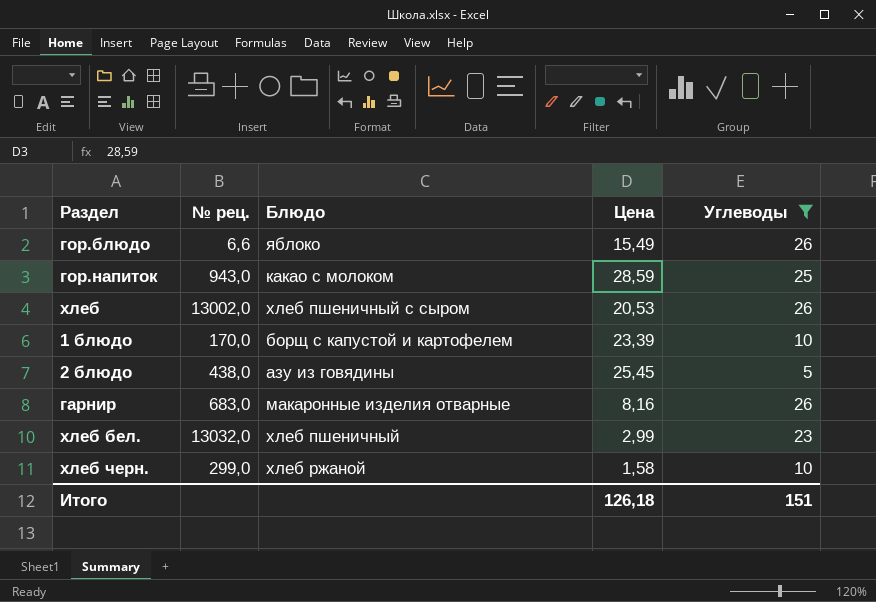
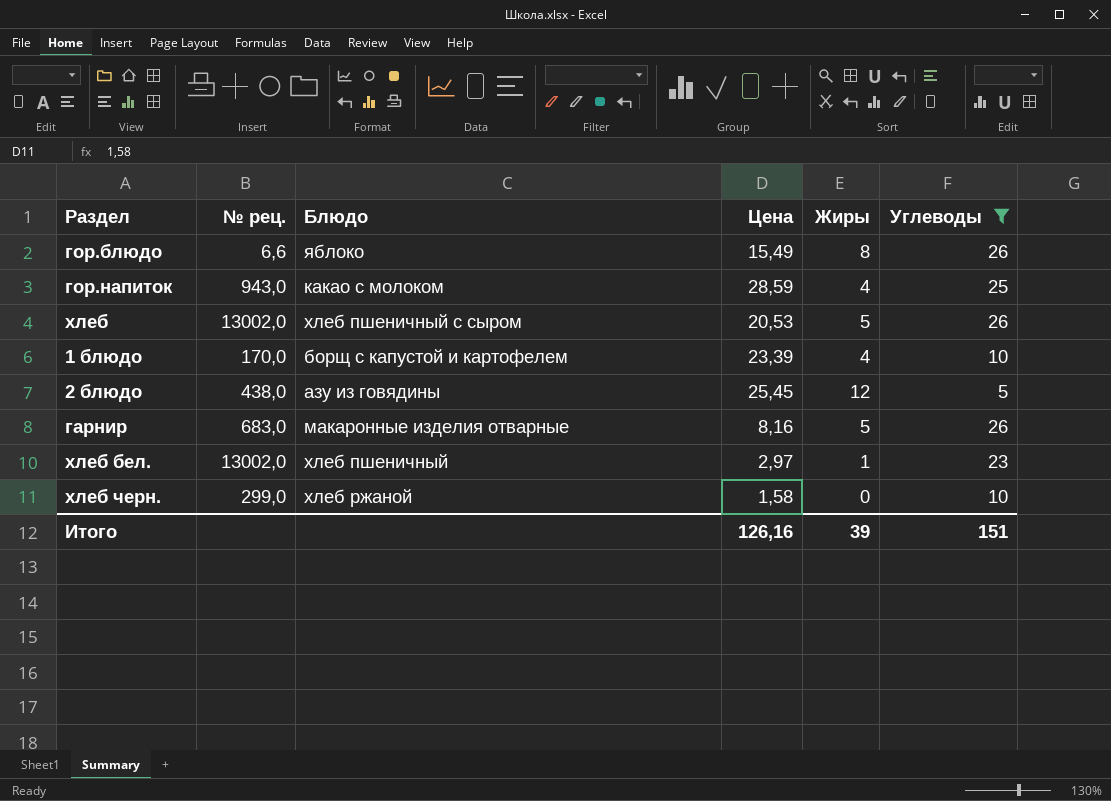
column Жиры | position: none -> 5
хлеб бел. | № рец.: 13032,0 -> 13002,0
хлеб бел. | Цена: 2,99 -> 2,97
Итого | Цена: 126,18 -> 126,16

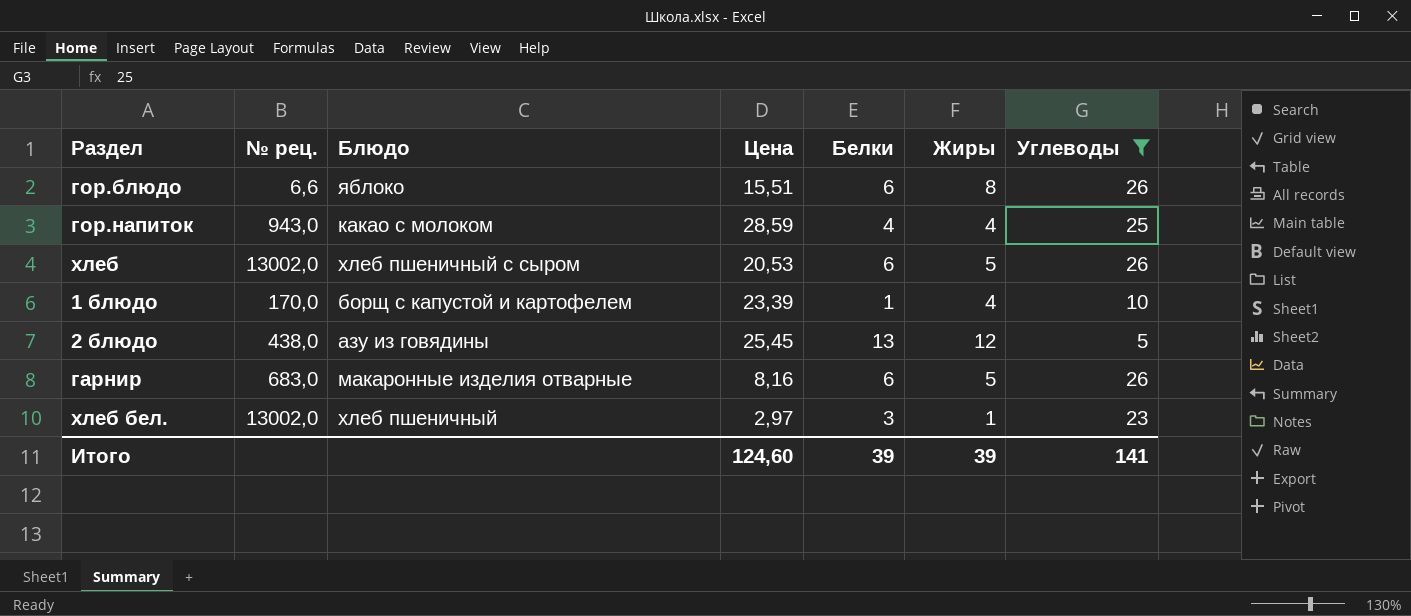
column Белки | position: none -> 5
row хлеб черн.: 299,0 | хлеб ржаной | 1,58 | 0 | 10 -> none
гор.блюдо | Цена: 15,49 -> 15,51
Итого | Цена: 126,16 -> 124,60
Итого | Углеводы: 151 -> 141

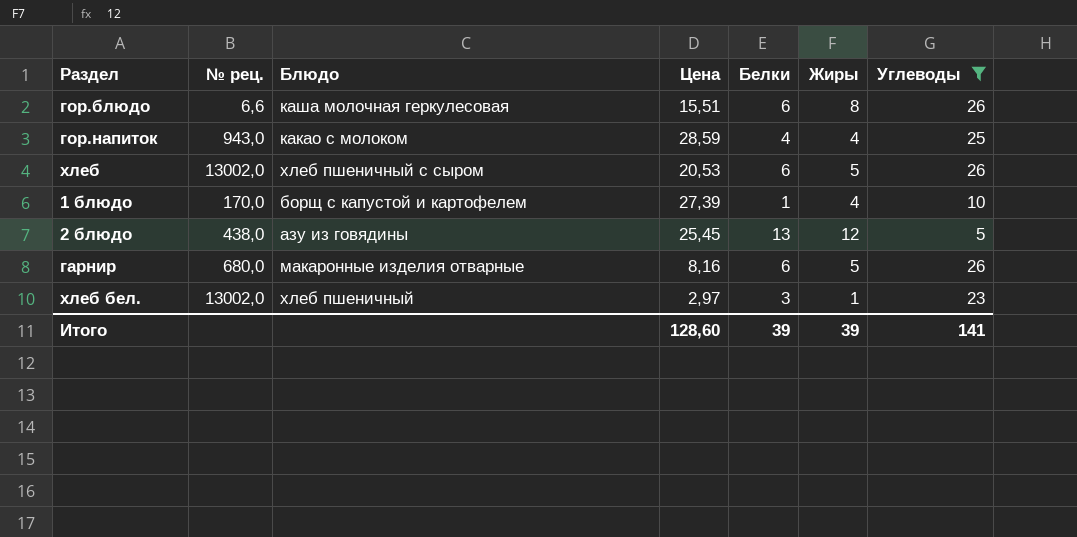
гор.блюдо | Блюдо: яблоко -> каша молочная геркулесовая
1 блюдо | Цена: 23,39 -> 27,39
гарнир | № рец.: 683,0 -> 680,0
Итого | Цена: 124,60 -> 128,60

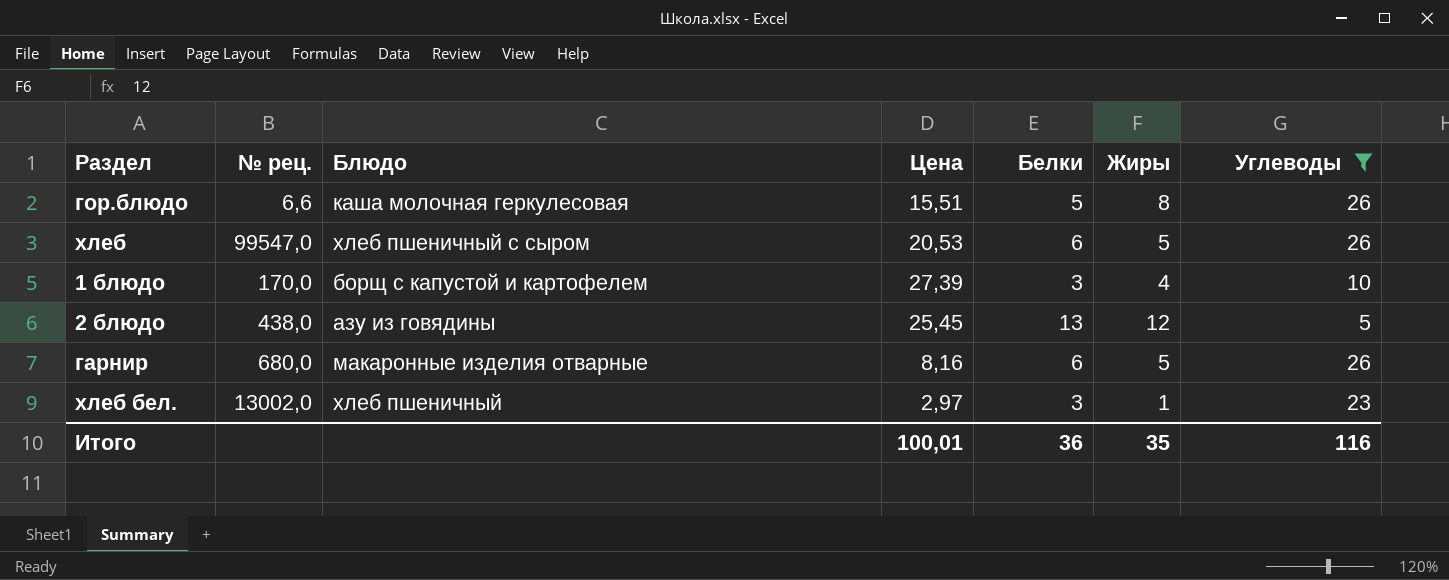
row гор.напиток: 943,0 | какао с молоком | 28,59 | 4 | 4 | 25 -> none
гор.блюдо | Белки: 6 -> 5
хлеб | № рец.: 13002,0 -> 99547,0
1 блюдо | Белки: 1 -> 3
Итого | Цена: 128,60 -> 100,01
Итого | Белки: 39 -> 36
Итого | Жиры: 39 -> 35
Итого | Углеводы: 141 -> 116

